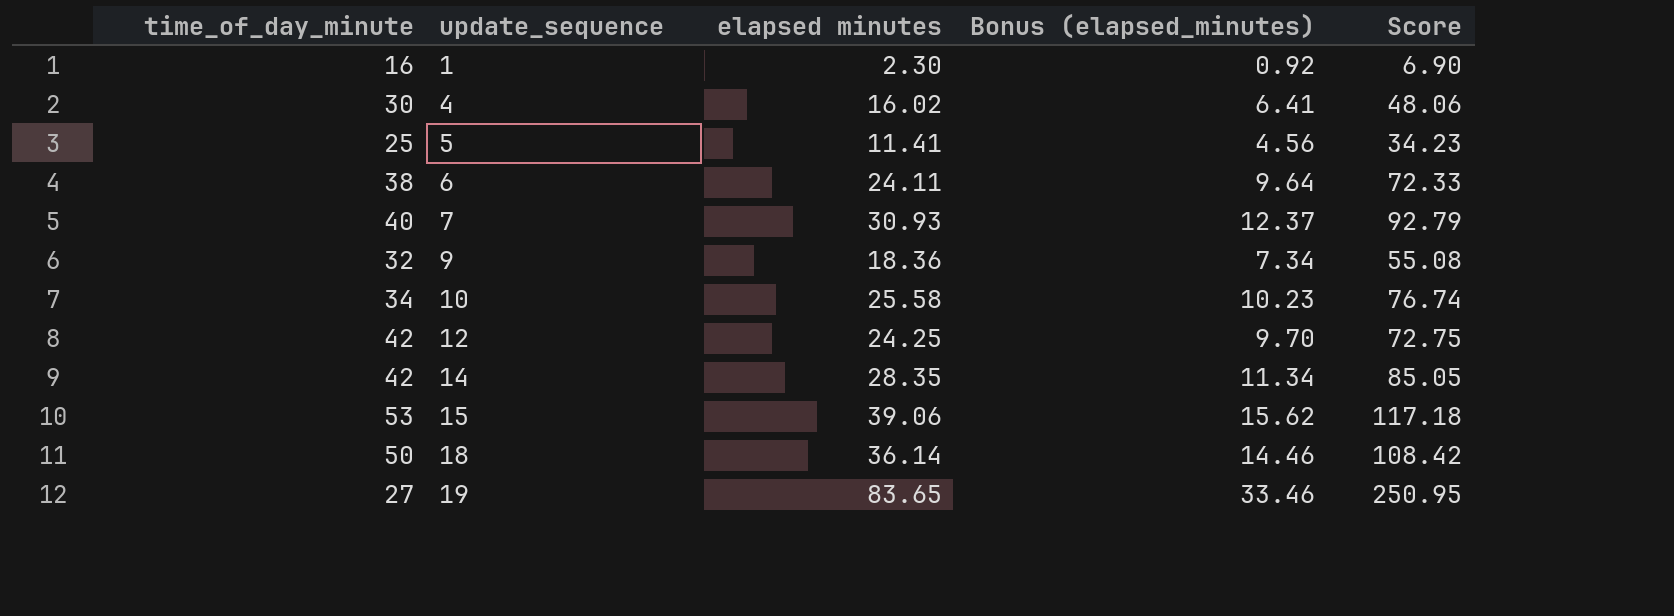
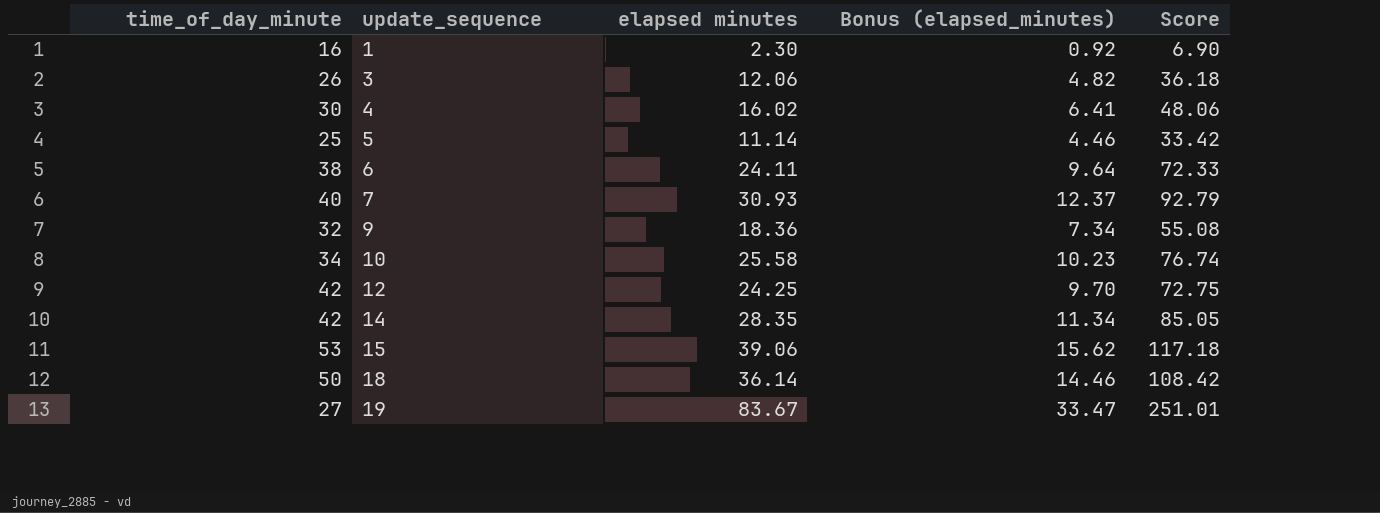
row 3: none -> 26 | 12.06 | 4.82 | 36.18
5 | elapsed minutes: 11.41 -> 11.14
5 | Bonus (elapsed_minutes): 4.56 -> 4.46
5 | Score: 34.23 -> 33.42
19 | elapsed minutes: 83.65 -> 83.67
19 | Bonus (elapsed_minutes): 33.46 -> 33.47
19 | Score: 250.95 -> 251.01

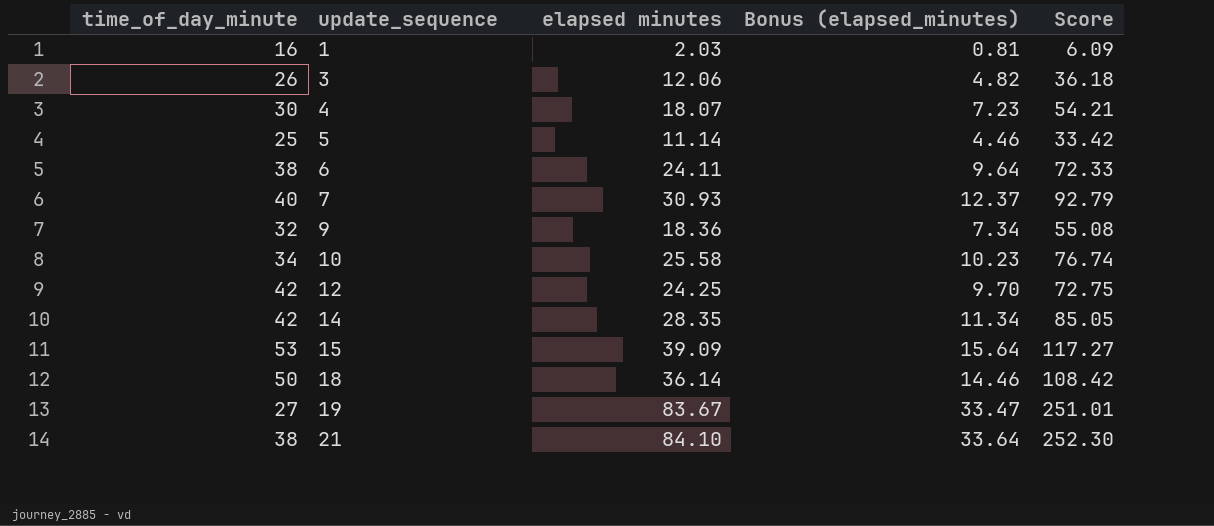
1 | elapsed minutes: 2.30 -> 2.03
1 | Bonus (elapsed_minutes): 0.92 -> 0.81
1 | Score: 6.90 -> 6.09
4 | elapsed minutes: 16.02 -> 18.07
4 | Bonus (elapsed_minutes): 6.41 -> 7.23
4 | Score: 48.06 -> 54.21
15 | elapsed minutes: 39.06 -> 39.09
15 | Bonus (elapsed_minutes): 15.62 -> 15.64
15 | Score: 117.18 -> 117.27
row 21: none -> 38 | 84.10 | 33.64 | 252.30

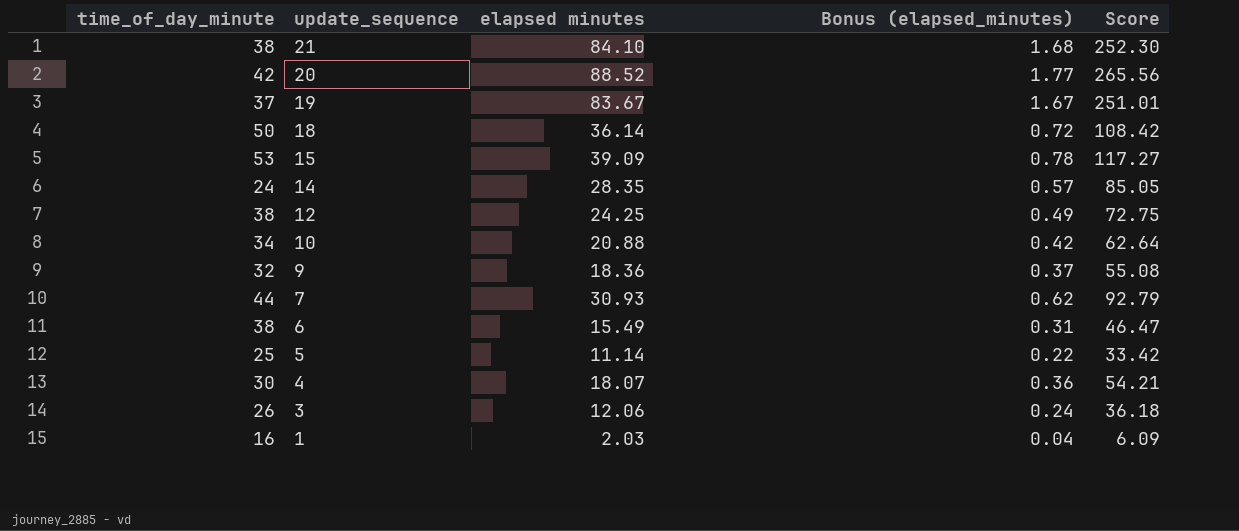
row order: update_sequence ascending -> update_sequence descending
column Bonus (elapsed_minutes) | formula: [elapsed minutes] * 0.4 -> [elapsed minutes] * 0.02
row 20: none -> 42 | 88.52 | 1.77 | 265.56
19 | time_of_day_minute: 27 -> 37
14 | time_of_day_minute: 42 -> 24
12 | time_of_day_minute: 42 -> 38
10 | elapsed minutes: 25.58 -> 20.88
10 | Score: 76.74 -> 62.64
7 | time_of_day_minute: 40 -> 44
6 | elapsed minutes: 24.11 -> 15.49
6 | Score: 72.33 -> 46.47

